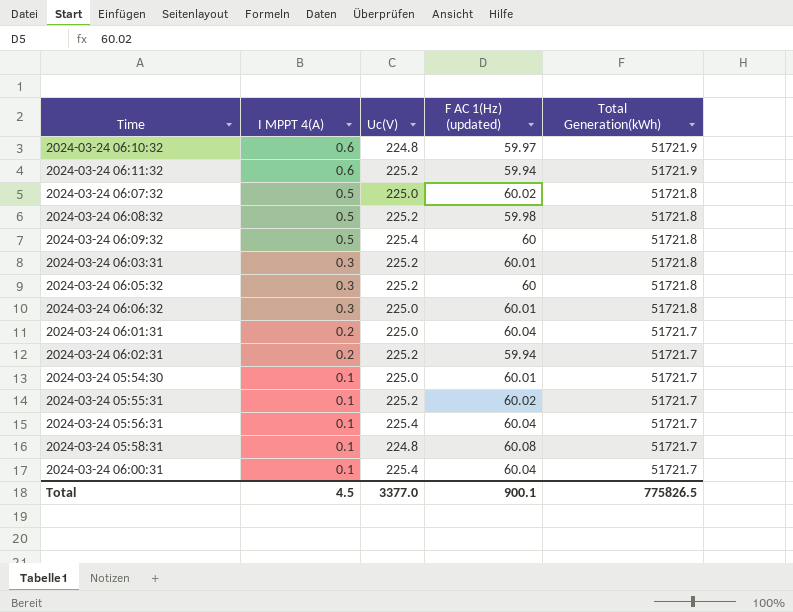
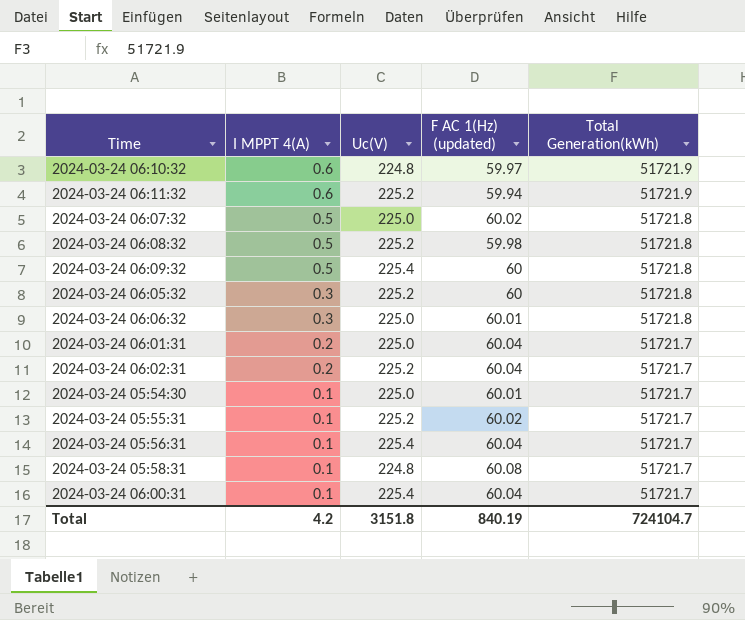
row 2024-03-24 06:03:31: 0.3 | 225.2 | 60.01 | 51721.8 -> none
2024-03-24 06:02:31 | F AC 1(Hz) (updated): 59.94 -> 60.04
Total | I MPPT 4(A): 4.5 -> 4.2
Total | Uc(V): 3377.0 -> 3151.8
Total | F AC 1(Hz) (updated): 900.1 -> 840.19
Total | Total Generation(kWh): 775826.5 -> 724104.7

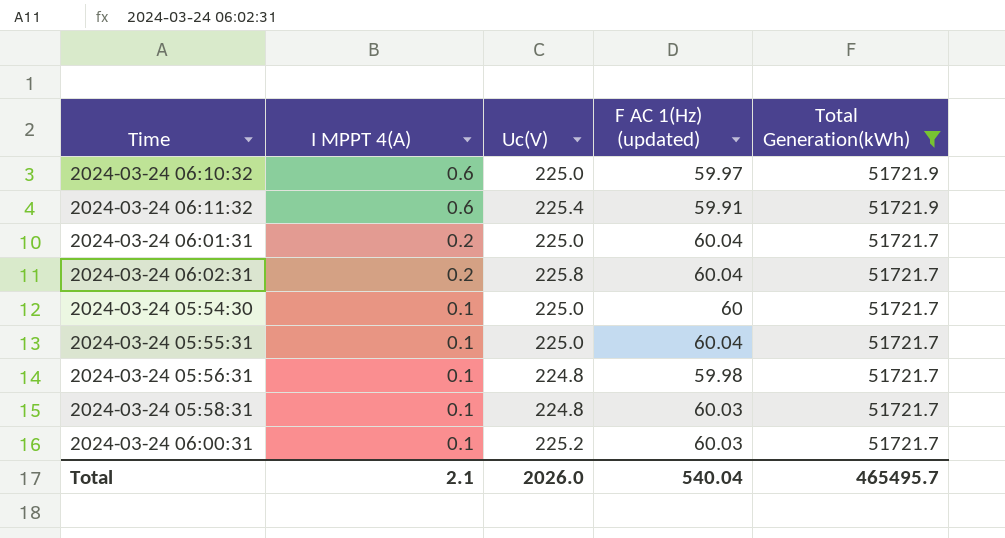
filter: none -> Total Generation(kWh) != 51721.8
2024-03-24 06:10:32 | Uc(V): 224.8 -> 225.0
2024-03-24 06:11:32 | Uc(V): 225.2 -> 225.4
2024-03-24 06:11:32 | F AC 1(Hz) (updated): 59.94 -> 59.91
2024-03-24 06:02:31 | Uc(V): 225.2 -> 225.8
2024-03-24 05:54:30 | F AC 1(Hz) (updated): 60.01 -> 60
2024-03-24 05:55:31 | Uc(V): 225.2 -> 225.0
2024-03-24 05:55:31 | F AC 1(Hz) (updated): 60.02 -> 60.04
2024-03-24 05:56:31 | Uc(V): 225.4 -> 224.8
2024-03-24 05:56:31 | F AC 1(Hz) (updated): 60.04 -> 59.98
2024-03-24 05:58:31 | F AC 1(Hz) (updated): 60.08 -> 60.03
2024-03-24 06:00:31 | Uc(V): 225.4 -> 225.2
2024-03-24 06:00:31 | F AC 1(Hz) (updated): 60.04 -> 60.03
Total | I MPPT 4(A): 4.2 -> 2.1
Total | Uc(V): 3151.8 -> 2026.0
Total | F AC 1(Hz) (updated): 840.19 -> 540.04
Total | Total Generation(kWh): 724104.7 -> 465495.7

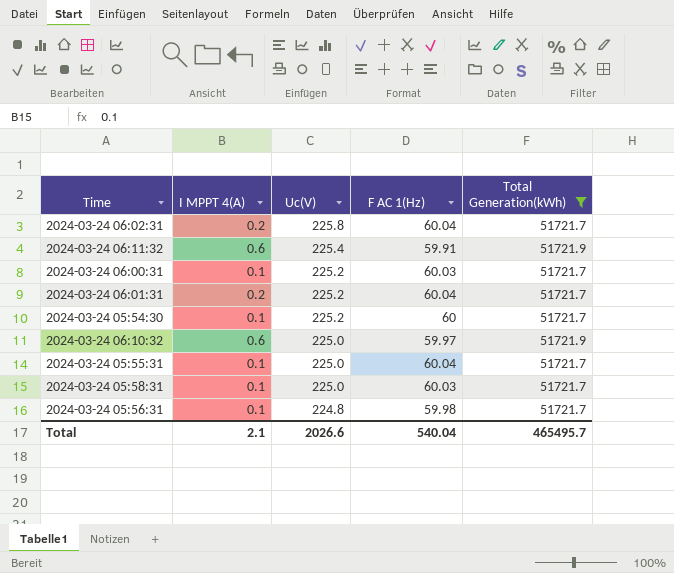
row order: I MPPT 4(A) descending -> Uc(V) descending
column name: F AC 1(Hz) (updated) -> F AC 1(Hz)
2024-03-24 06:01:31 | Uc(V): 225.0 -> 225.2
2024-03-24 05:54:30 | Uc(V): 225.0 -> 225.2
2024-03-24 05:58:31 | Uc(V): 224.8 -> 225.0
Total | Uc(V): 2026.0 -> 2026.6

